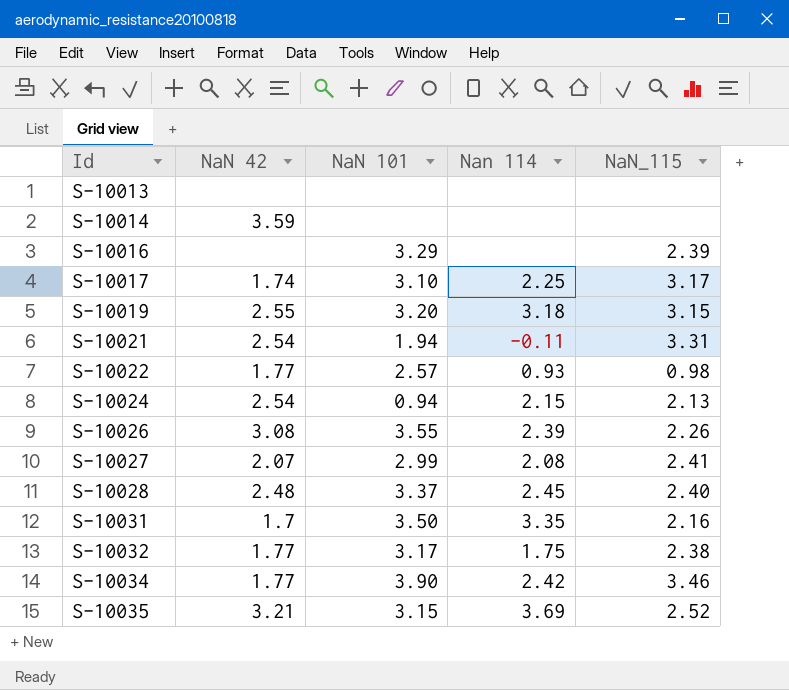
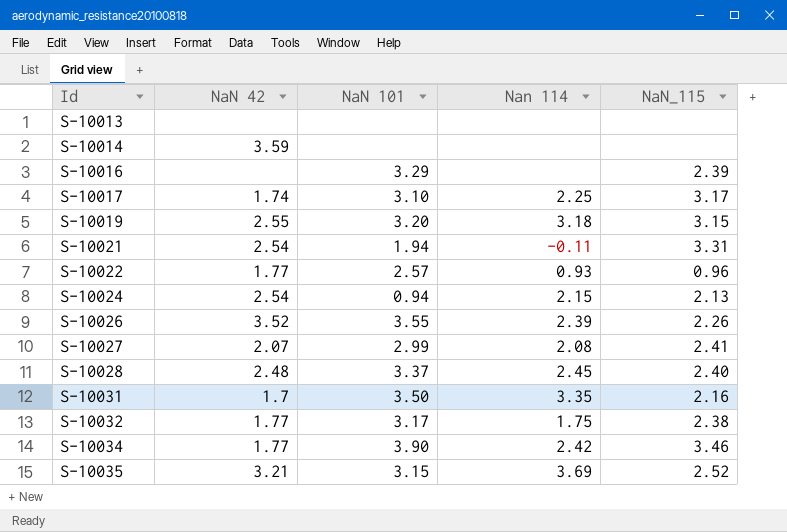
S-10022 | NaN_115: 0.98 -> 0.96
S-10026 | NaN 42: 3.08 -> 3.52

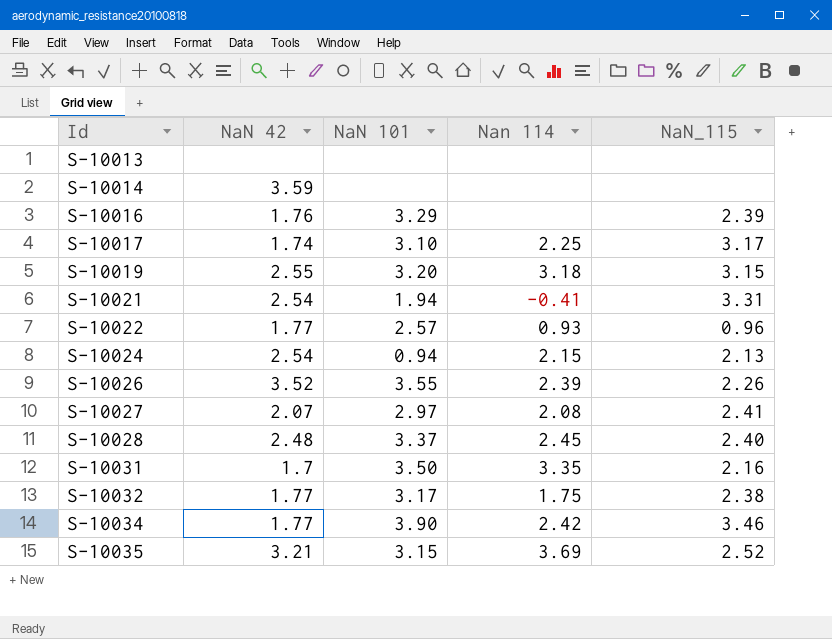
S-10016 | NaN 42: none -> 1.76
S-10021 | Nan 114: -0.11 -> -0.41
S-10027 | NaN 101: 2.99 -> 2.97

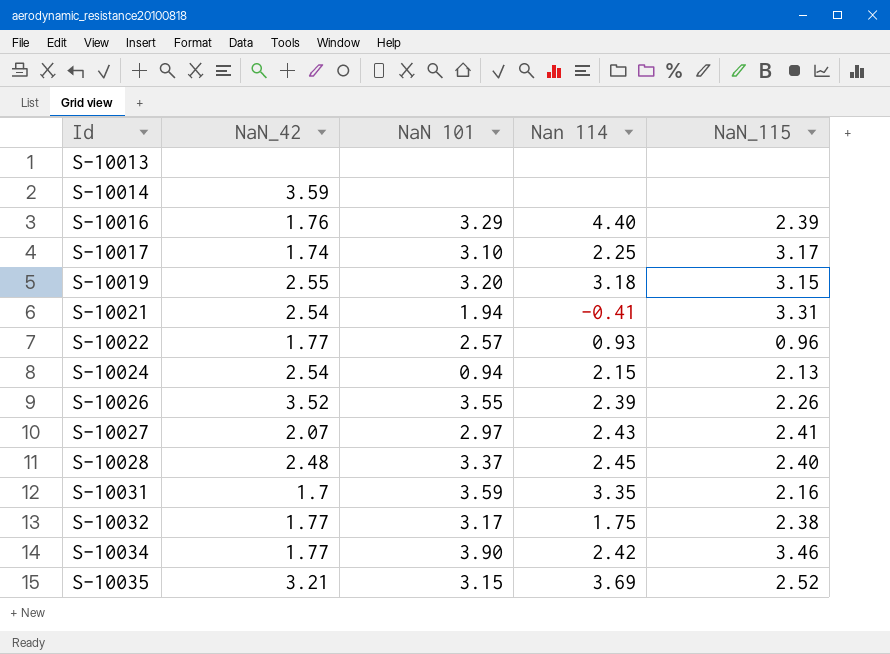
column name: NaN 42 -> NaN_42
S-10016 | Nan 114: none -> 4.40
S-10027 | Nan 114: 2.08 -> 2.43
S-10031 | NaN 101: 3.50 -> 3.59

